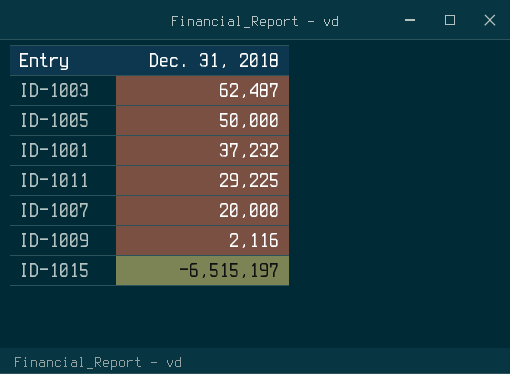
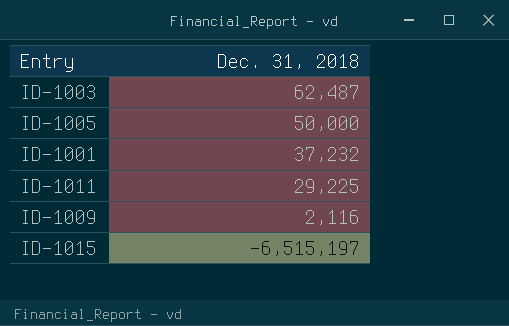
row ID-1007: 20,000 -> none

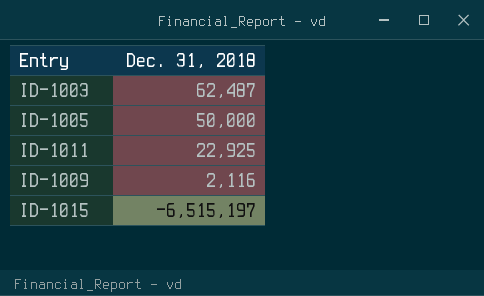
row ID-1001: 37,232 -> none
ID-1011 | Dec. 31, 2018: 29,225 -> 22,925

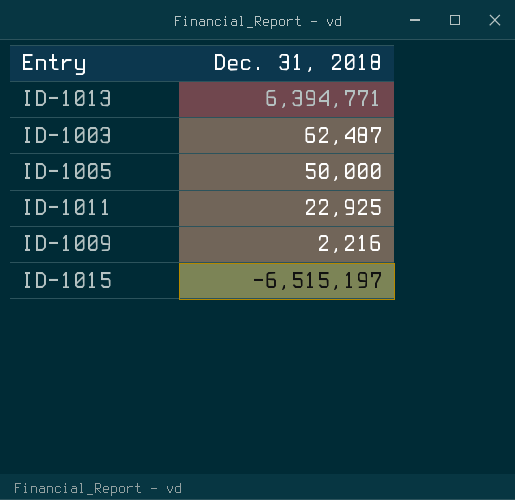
row ID-1013: none -> 6,394,771
ID-1009 | Dec. 31, 2018: 2,116 -> 2,216

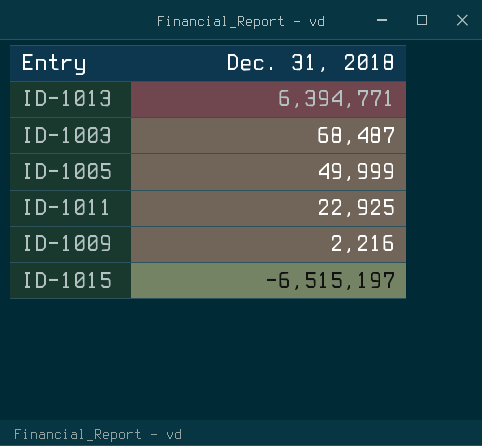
ID-1003 | Dec. 31, 2018: 62,487 -> 68,487
ID-1005 | Dec. 31, 2018: 50,000 -> 49,999

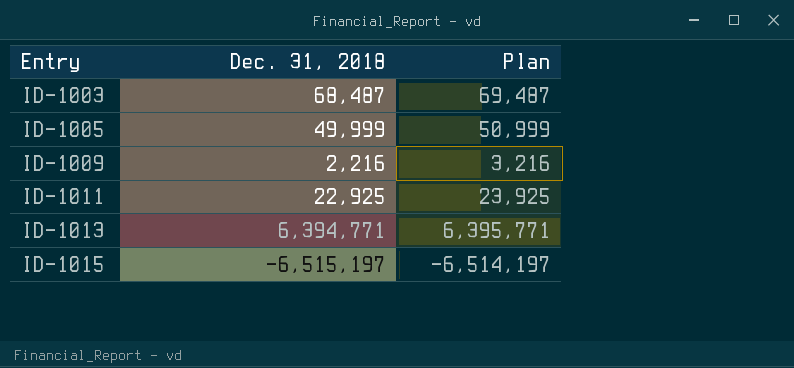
row order: Dec. 31, 2018 descending -> Entry ascending
column Plan | formula: none -> [Dec. 31, 2018] + 1000

